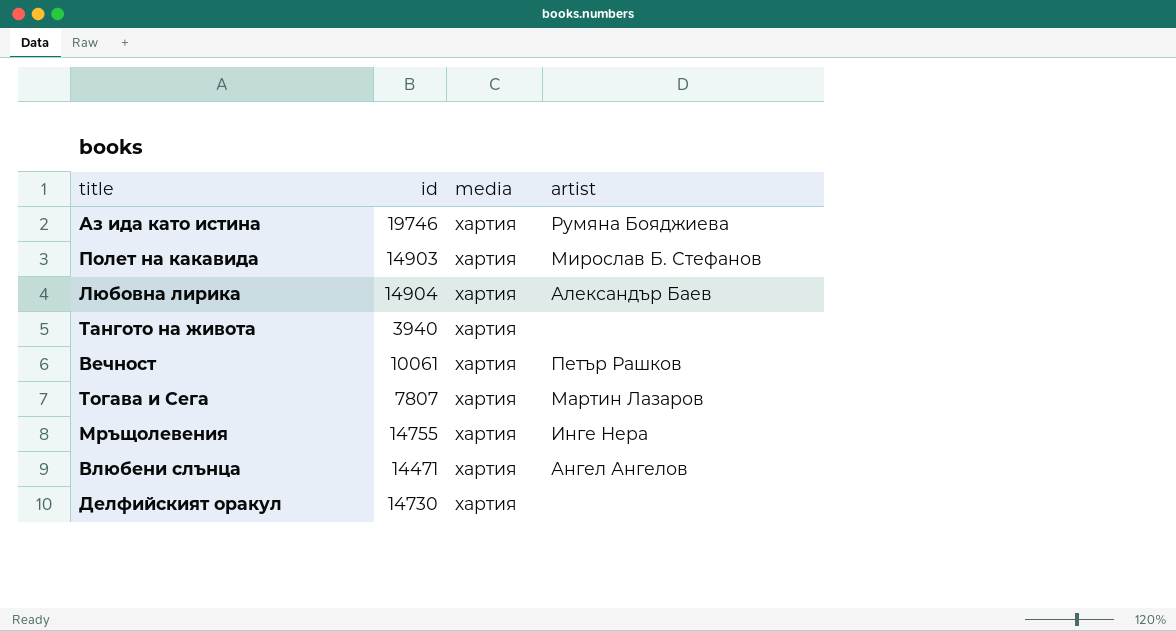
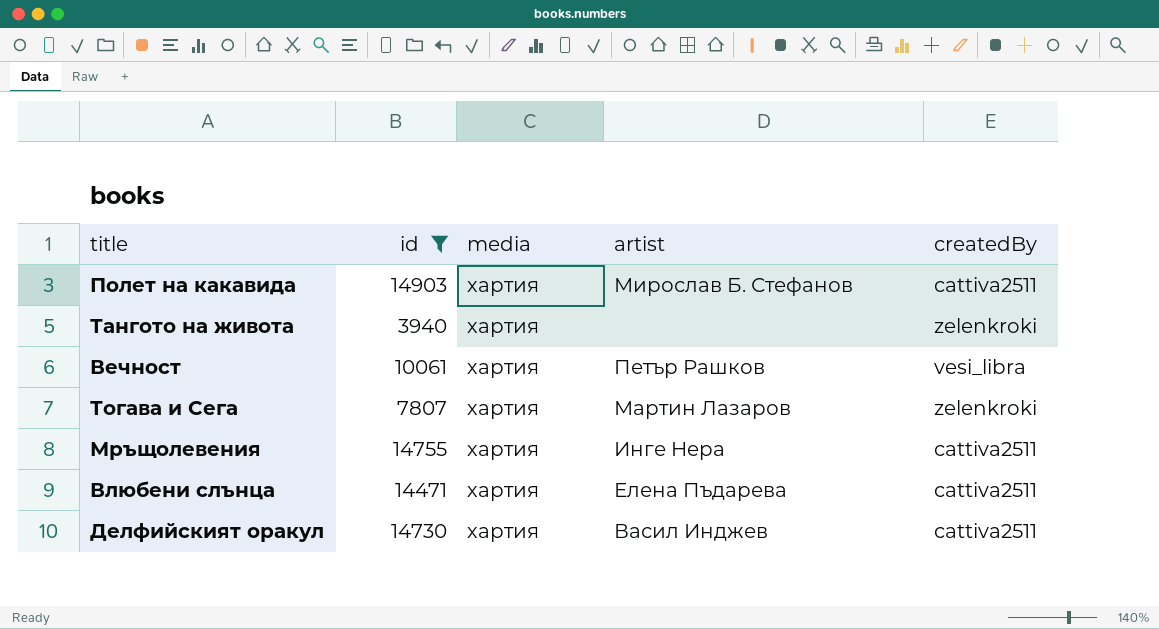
filter: none -> id <= 14903
column createdBy | position: none -> 5
Влюбени слънца | artist: Ангел Ангелов -> Елена Пъдарева
Делфийският оракул | artist: none -> Васил Инджев

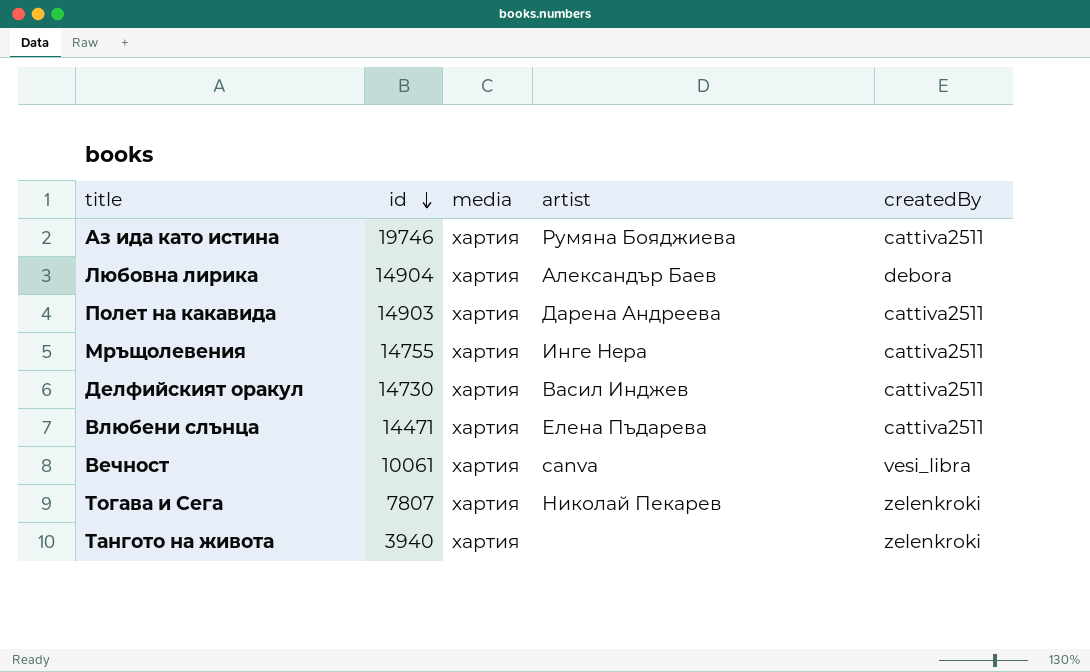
filter: id <= 14903 -> none
row order: none -> id descending
Полет на какавида | artist: Мирослав Б. Стефанов -> Дарена Андреева
Вечност | artist: Петър Рашков -> canva
Тогава и Сега | artist: Мартин Лазаров -> Николай Пекарев

